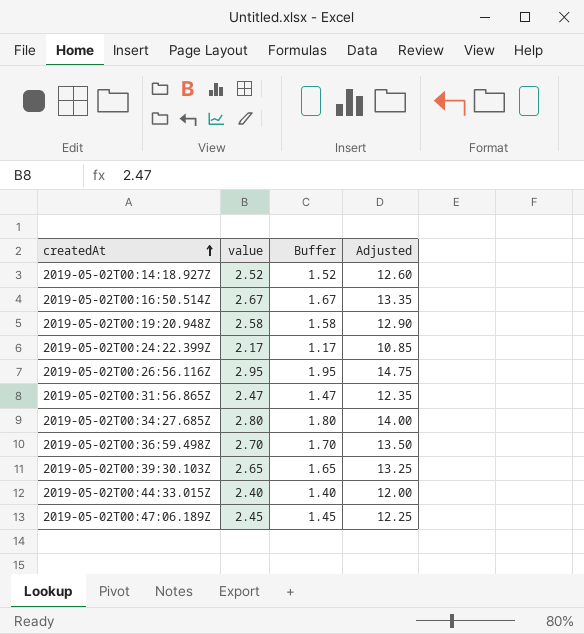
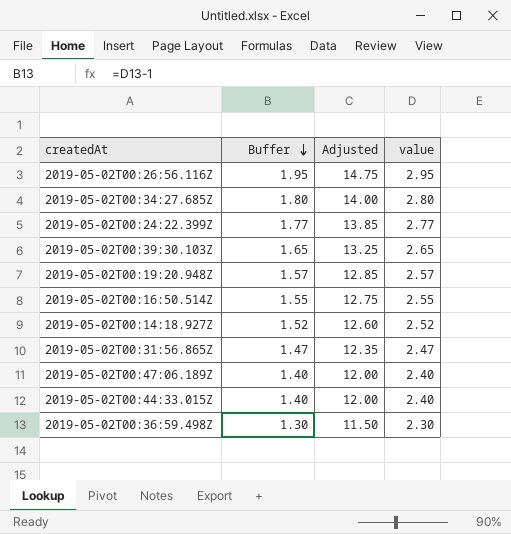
row order: createdAt ascending -> Buffer descending
column value | position: 2 -> 4
2019-05-02T00:24:22.399Z | Buffer: 1.17 -> 1.77
2019-05-02T00:24:22.399Z | Adjusted: 10.85 -> 13.85
2019-05-02T00:24:22.399Z | value: 2.17 -> 2.77
2019-05-02T00:19:20.948Z | Buffer: 1.58 -> 1.57
2019-05-02T00:19:20.948Z | Adjusted: 12.90 -> 12.85
2019-05-02T00:19:20.948Z | value: 2.58 -> 2.57
2019-05-02T00:16:50.514Z | Buffer: 1.67 -> 1.55
2019-05-02T00:16:50.514Z | Adjusted: 13.35 -> 12.75
2019-05-02T00:16:50.514Z | value: 2.67 -> 2.55
2019-05-02T00:47:06.189Z | Buffer: 1.45 -> 1.40
2019-05-02T00:47:06.189Z | Adjusted: 12.25 -> 12.00
2019-05-02T00:47:06.189Z | value: 2.45 -> 2.40
2019-05-02T00:36:59.498Z | Buffer: 1.70 -> 1.30
2019-05-02T00:36:59.498Z | Adjusted: 13.50 -> 11.50
2019-05-02T00:36:59.498Z | value: 2.70 -> 2.30

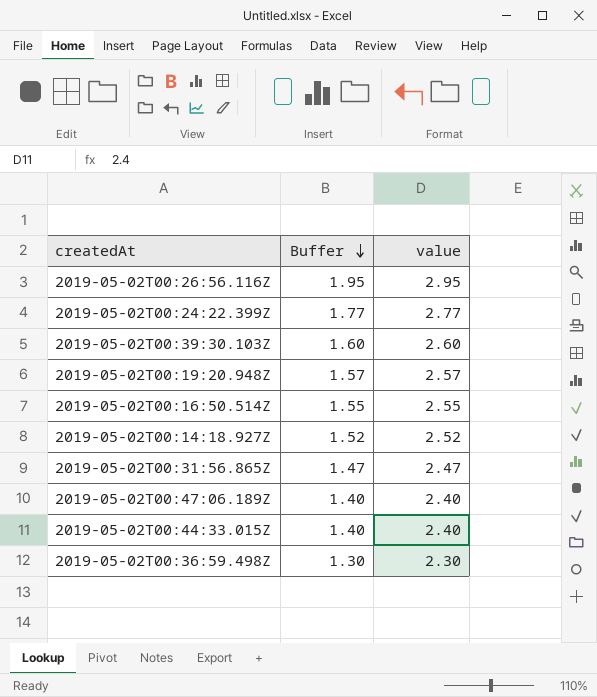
column Adjusted | formula: [value] * 5 -> none
row 2019-05-02T00:34:27.685Z: 1.80 | 14.00 | 2.80 -> none
2019-05-02T00:39:30.103Z | Buffer: 1.65 -> 1.60
2019-05-02T00:39:30.103Z | value: 2.65 -> 2.60

